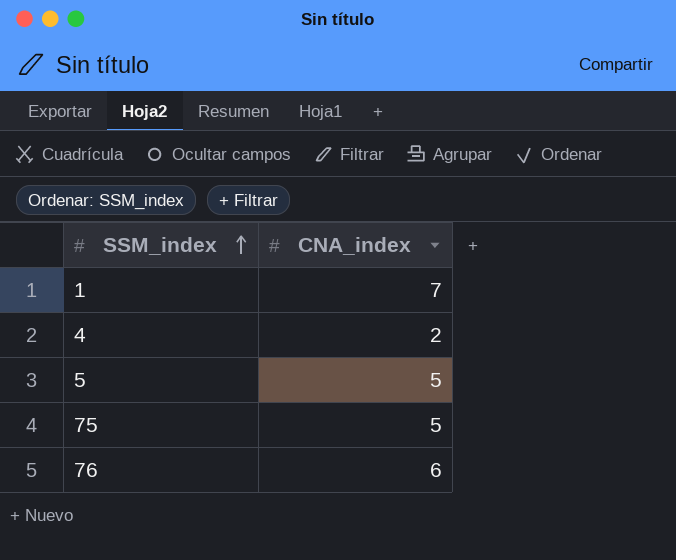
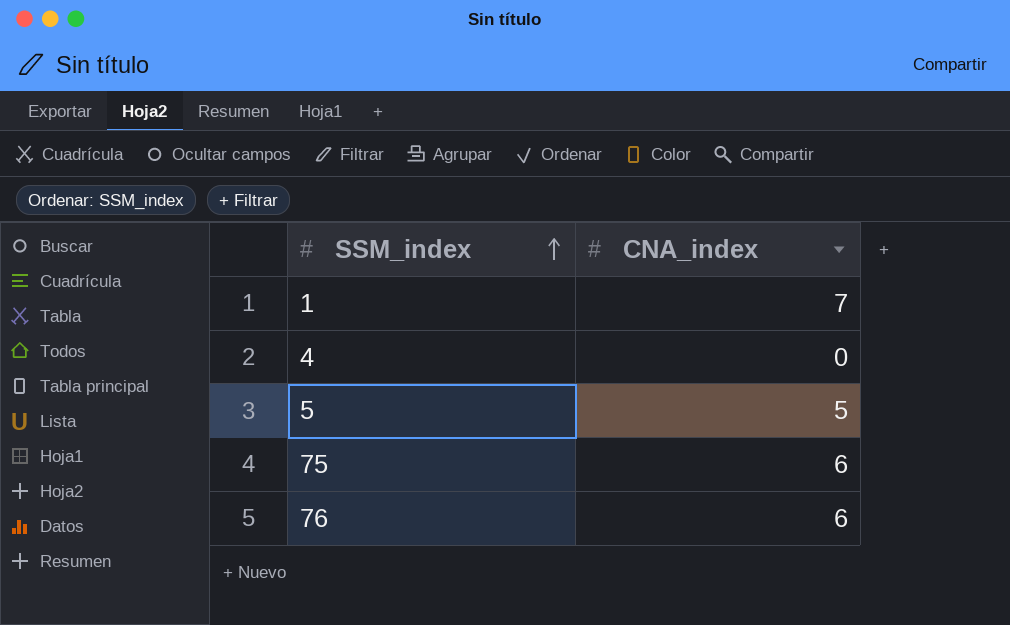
4 | CNA_index: 2 -> 0
75 | CNA_index: 5 -> 6

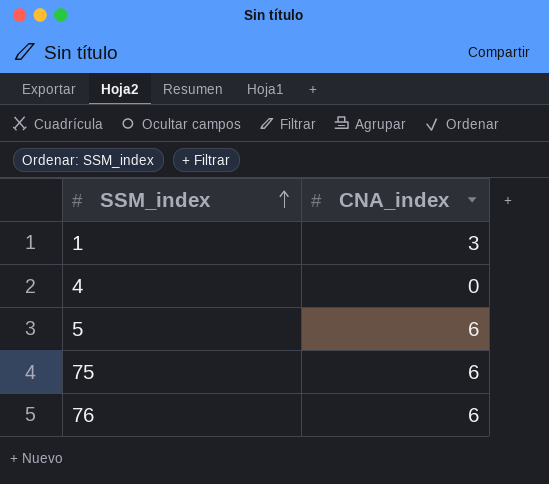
1 | CNA_index: 7 -> 3
5 | CNA_index: 5 -> 6

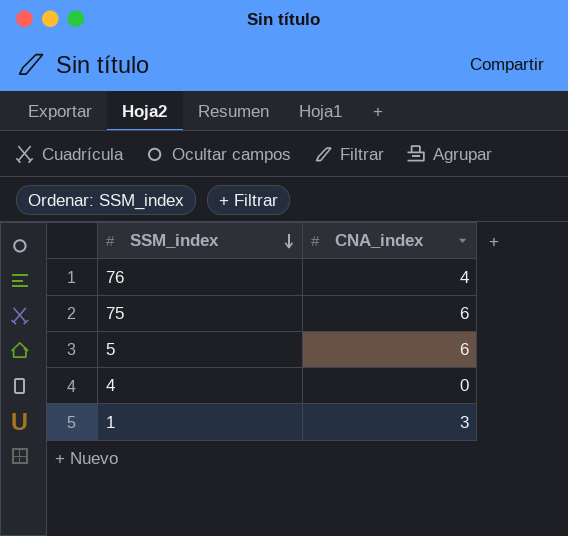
row order: SSM_index ascending -> SSM_index descending
76 | CNA_index: 6 -> 4

